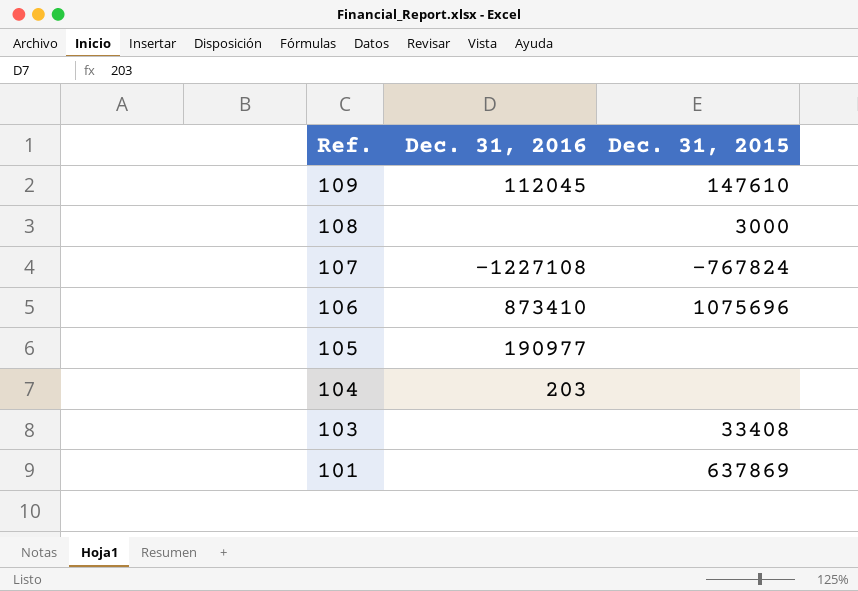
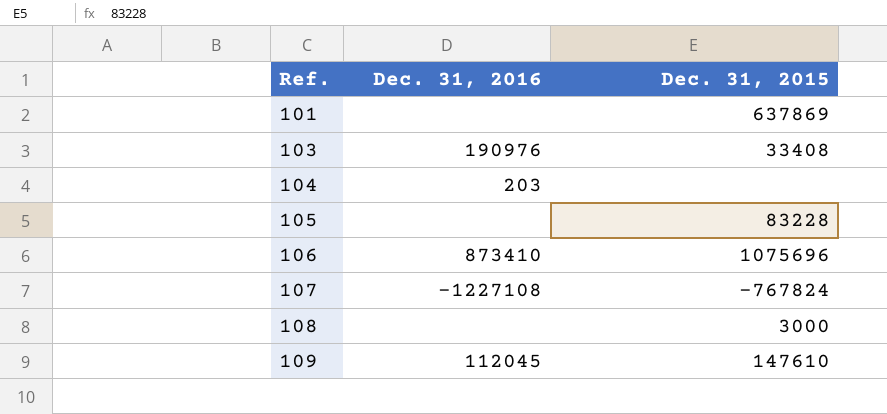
row order: Ref. descending -> Ref. ascending
103 | Dec. 31, 2016: none -> 190976
105 | Dec. 31, 2016: 190977 -> none
105 | Dec. 31, 2015: none -> 83228

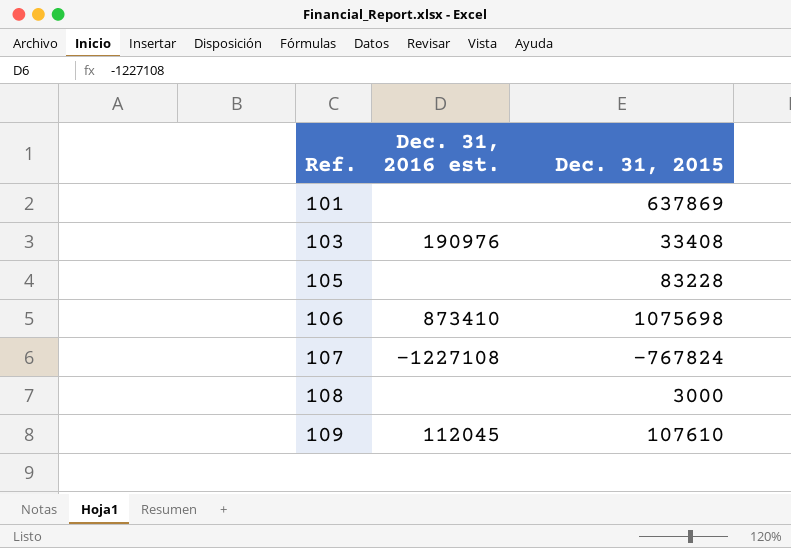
column name: Dec. 31, 2016 -> Dec. 31, 2016 est.
row 104: 203 | none -> none
106 | Dec. 31, 2015: 1075696 -> 1075698
109 | Dec. 31, 2015: 147610 -> 107610

